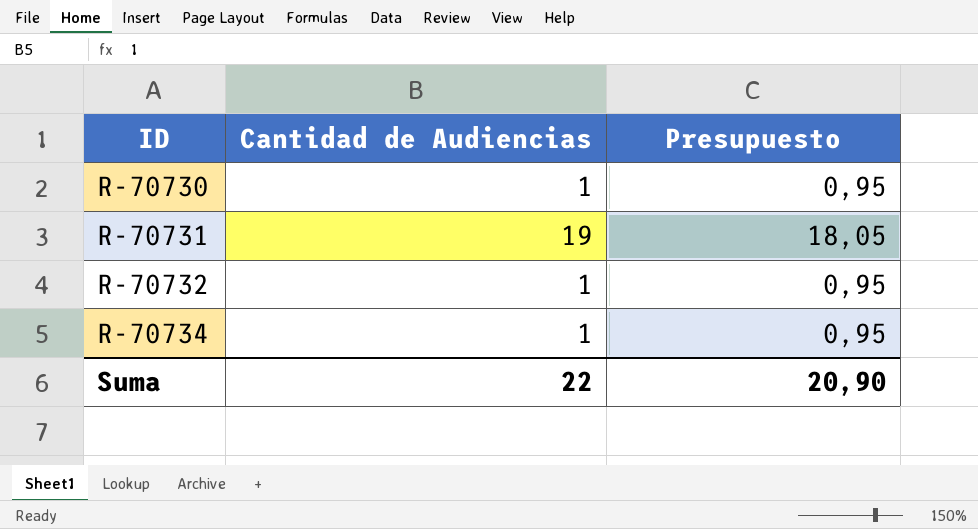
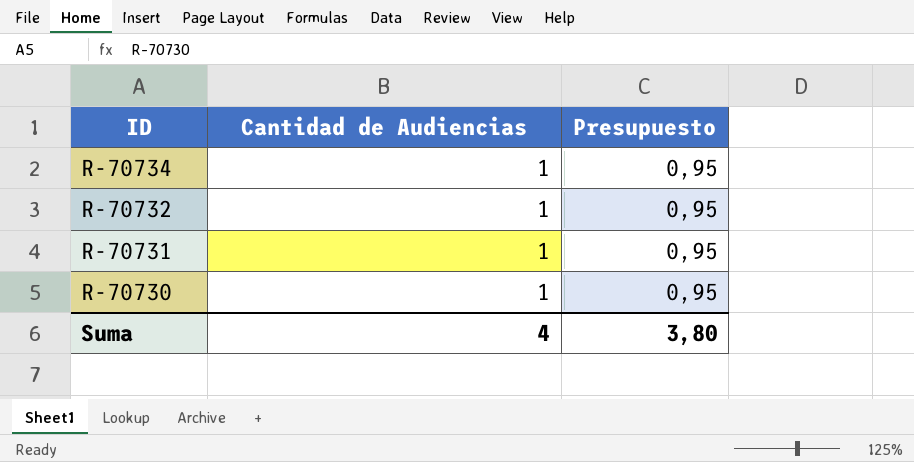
row order: ID ascending -> ID descending
R-70731 | Cantidad de Audiencias: 19 -> 1
R-70731 | Presupuesto: 18,05 -> 0,95
Suma | Cantidad de Audiencias: 22 -> 4
Suma | Presupuesto: 20,90 -> 3,80

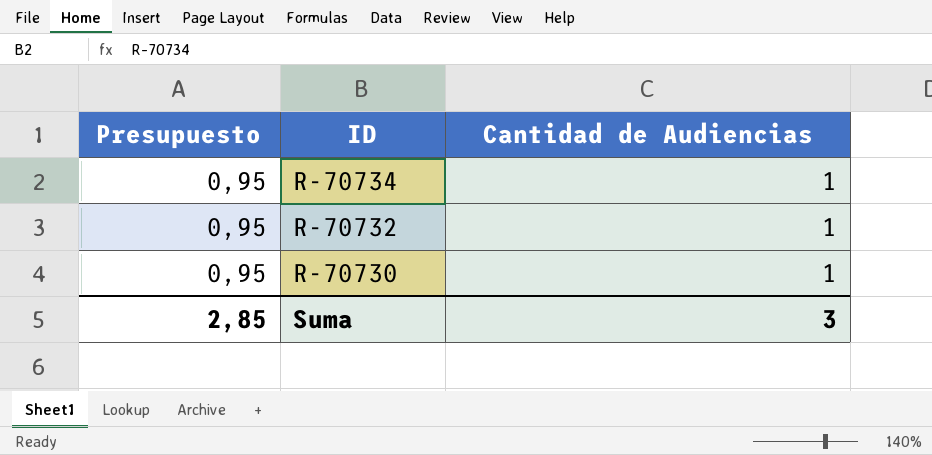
column Presupuesto | position: 3 -> 1
row R-70731: 1 | 0,95 -> none
Suma | Presupuesto: 3,80 -> 2,85
Suma | Cantidad de Audiencias: 4 -> 3

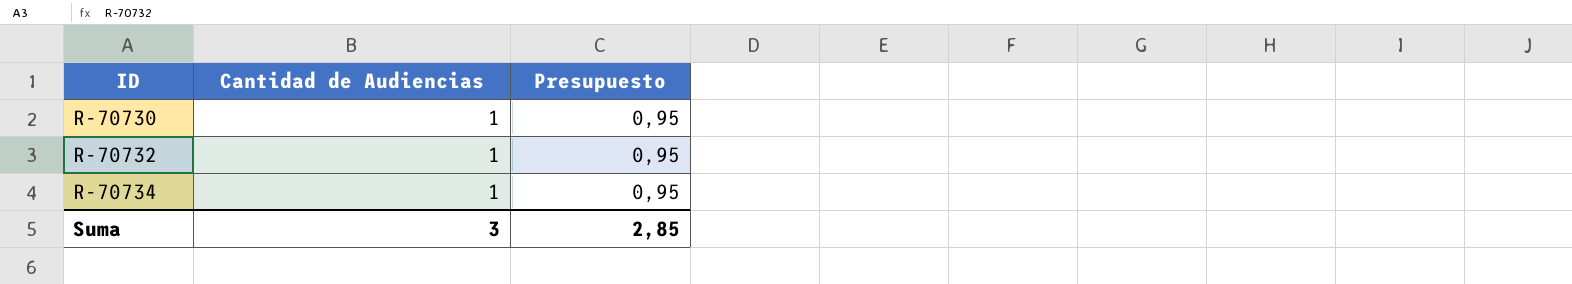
row order: ID descending -> ID ascending
column Presupuesto | position: 1 -> 3

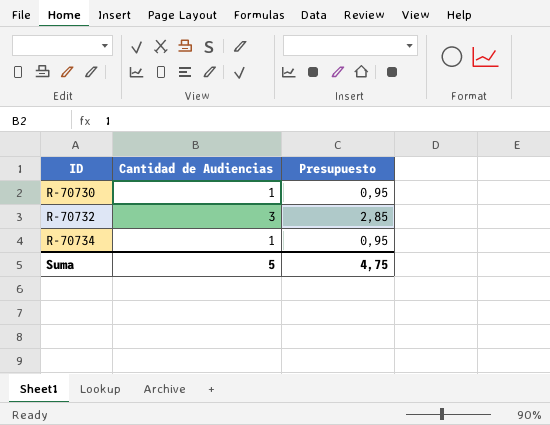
R-70732 | Cantidad de Audiencias: 1 -> 3
R-70732 | Presupuesto: 0,95 -> 2,85
Suma | Cantidad de Audiencias: 3 -> 5
Suma | Presupuesto: 2,85 -> 4,75

